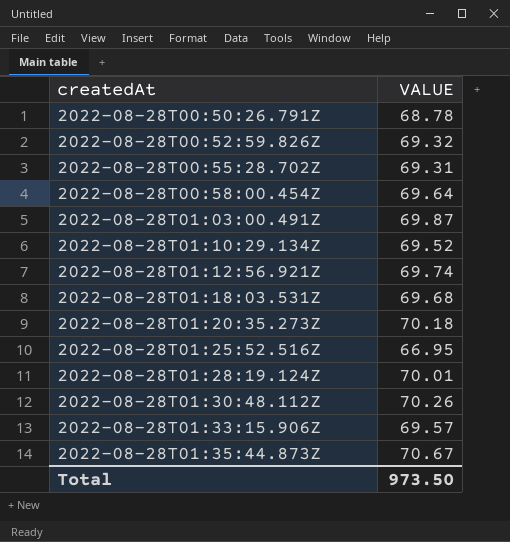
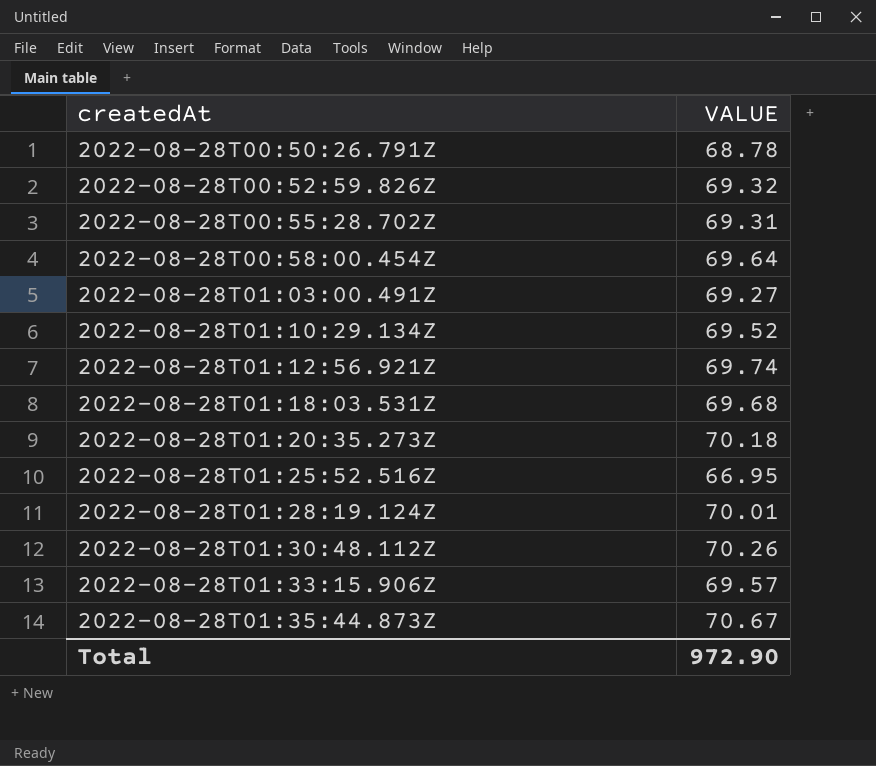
2022-08-28T01:03:00.491Z | VALUE: 69.87 -> 69.27
Total | VALUE: 973.50 -> 972.90

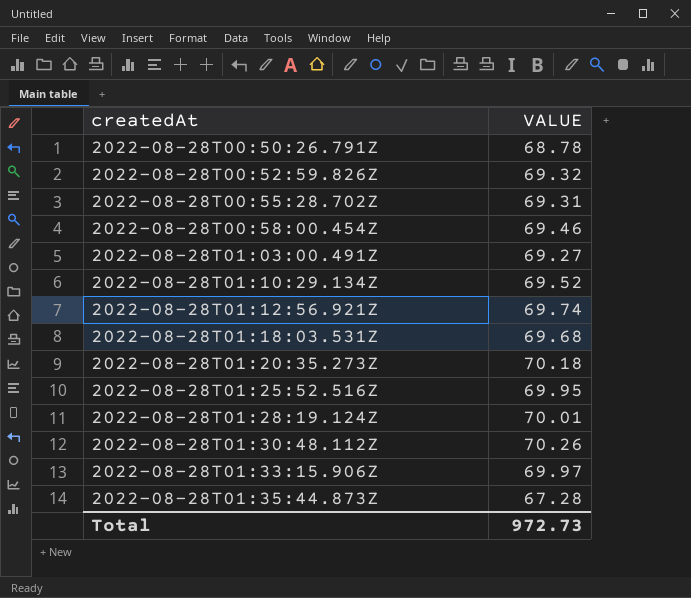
2022-08-28T00:58:00.454Z | VALUE: 69.64 -> 69.46
2022-08-28T01:25:52.516Z | VALUE: 66.95 -> 69.95
2022-08-28T01:33:15.906Z | VALUE: 69.57 -> 69.97
2022-08-28T01:35:44.873Z | VALUE: 70.67 -> 67.28
Total | VALUE: 972.90 -> 972.73

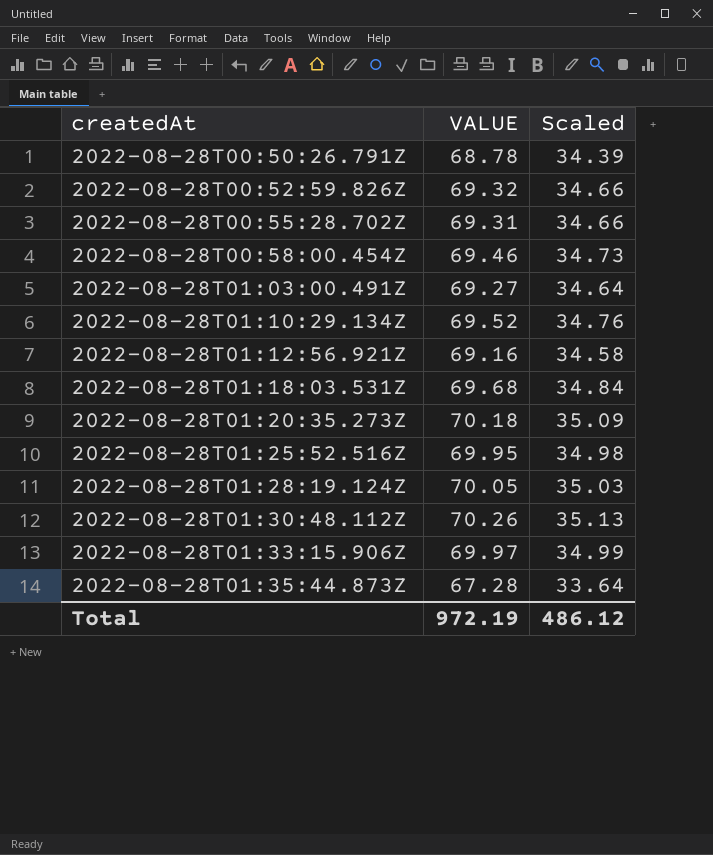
column Scaled | formula: none -> [VALUE] * 0.5
2022-08-28T01:12:56.921Z | VALUE: 69.74 -> 69.16
2022-08-28T01:28:19.124Z | VALUE: 70.01 -> 70.05
Total | VALUE: 972.73 -> 972.19

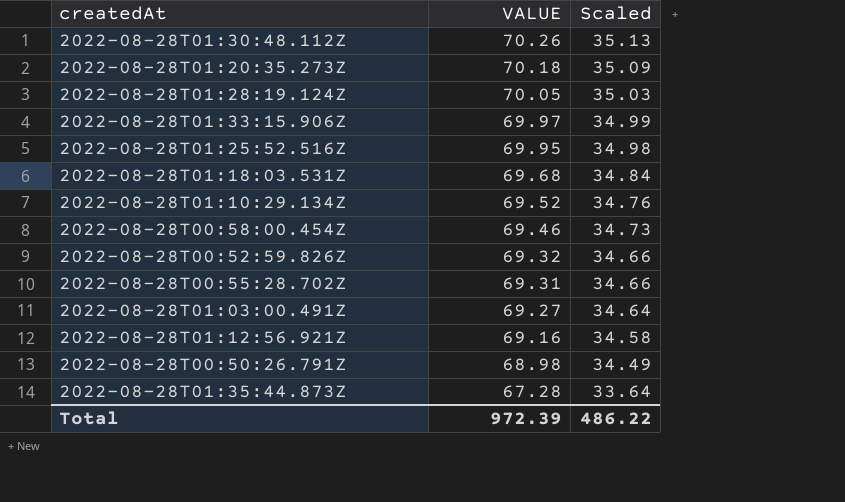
row order: createdAt ascending -> VALUE descending
2022-08-28T00:50:26.791Z | VALUE: 68.78 -> 68.98
2022-08-28T00:50:26.791Z | Scaled: 34.39 -> 34.49
Total | VALUE: 972.19 -> 972.39
Total | Scaled: 486.12 -> 486.22

